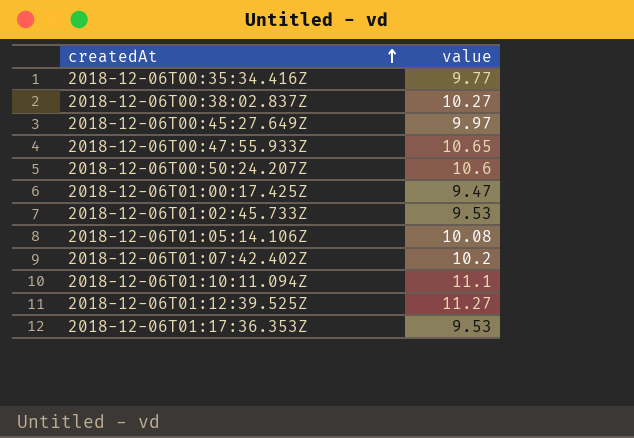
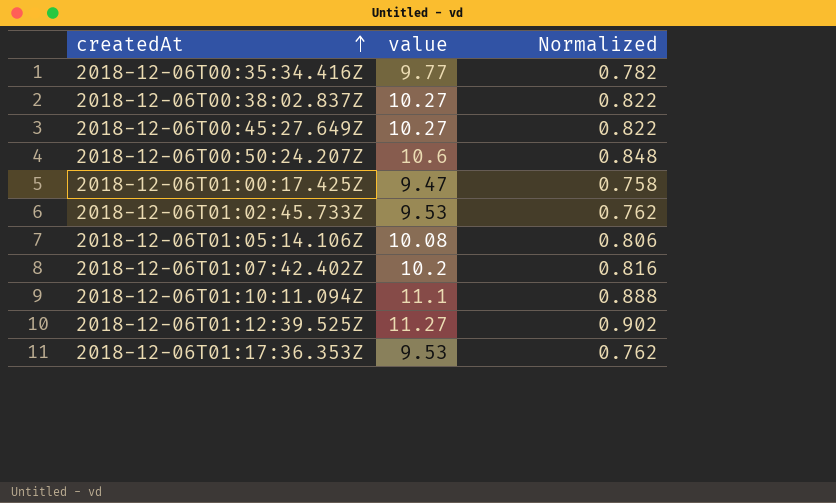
column Normalized | formula: none -> [value] * 0.08
row 2018-12-06T00:47:55.933Z: 10.65 -> none
2018-12-06T00:45:27.649Z | value: 9.97 -> 10.27

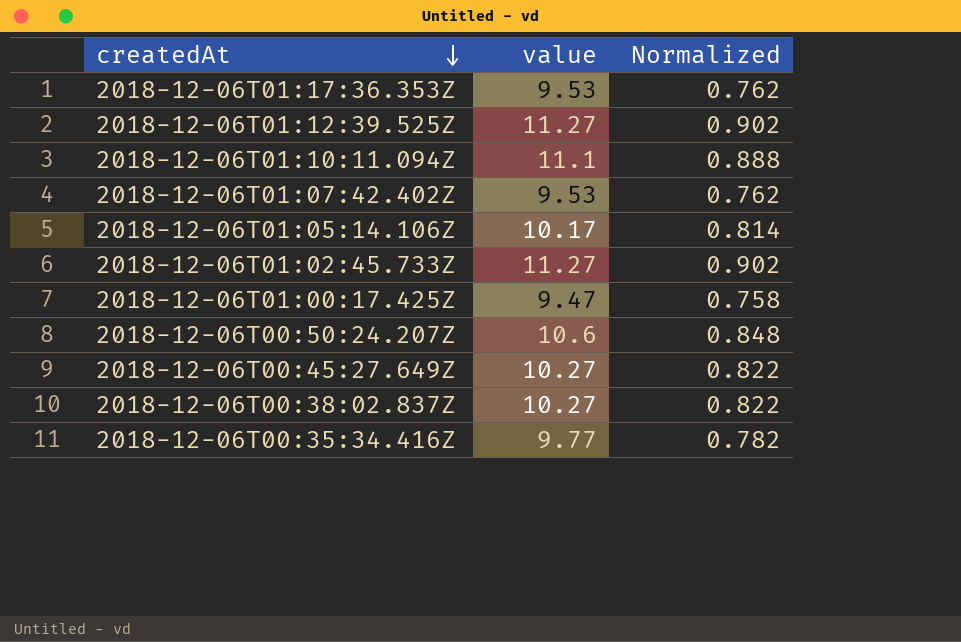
row order: createdAt ascending -> createdAt descending
2018-12-06T01:07:42.402Z | value: 10.2 -> 9.53
2018-12-06T01:07:42.402Z | Normalized: 0.816 -> 0.762
2018-12-06T01:05:14.106Z | value: 10.08 -> 10.17
2018-12-06T01:05:14.106Z | Normalized: 0.806 -> 0.814
2018-12-06T01:02:45.733Z | value: 9.53 -> 11.27
2018-12-06T01:02:45.733Z | Normalized: 0.762 -> 0.902

